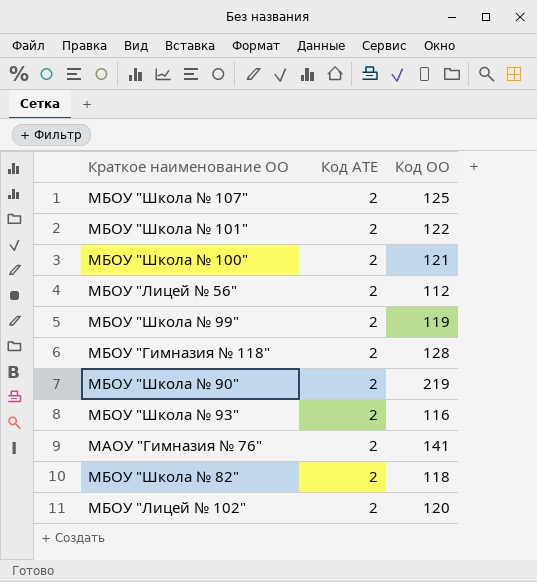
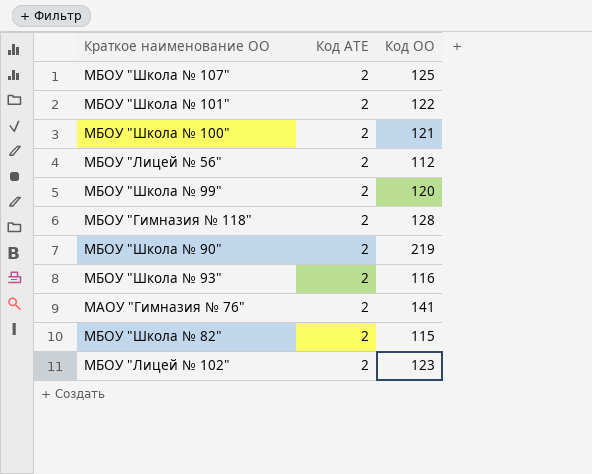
МБОУ "Школа № 99" | Код ОО: 119 -> 120
МБОУ "Школа № 82" | Код ОО: 118 -> 115
МБОУ "Лицей № 102" | Код ОО: 120 -> 123

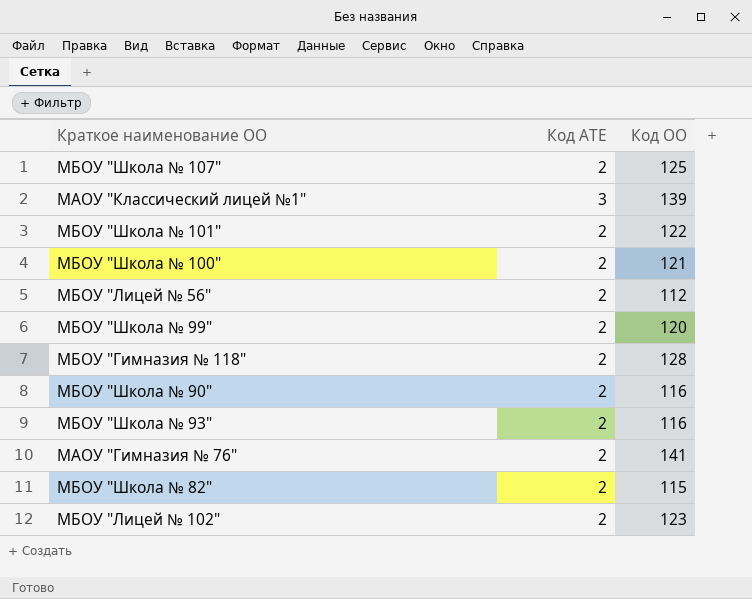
row МАОУ "Классический лицей №1": none -> 3 | 139
МБОУ "Школа № 90" | Код ОО: 219 -> 116

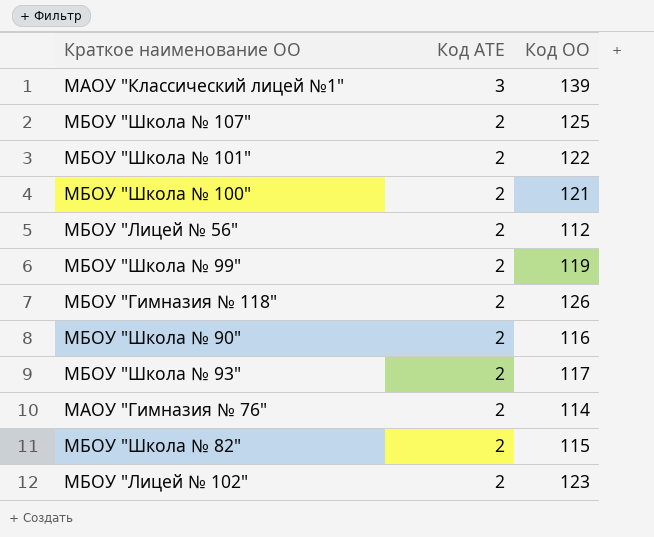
row order: none -> Код АТЕ descending
МБОУ "Школа № 99" | Код ОО: 120 -> 119
МБОУ "Гимназия № 118" | Код ОО: 128 -> 126
МБОУ "Школа № 93" | Код ОО: 116 -> 117
МАОУ "Гимназия № 76" | Код ОО: 141 -> 114

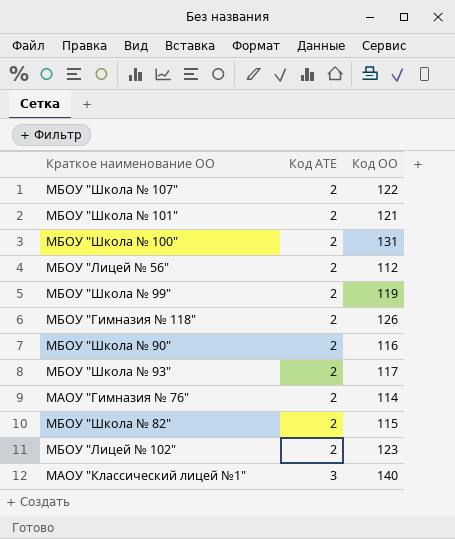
row order: Код АТЕ descending -> Код АТЕ ascending
МБОУ "Школа № 107" | Код ОО: 125 -> 122
МБОУ "Школа № 101" | Код ОО: 122 -> 121
МБОУ "Школа № 100" | Код ОО: 121 -> 131
МАОУ "Классический лицей №1" | Код ОО: 139 -> 140

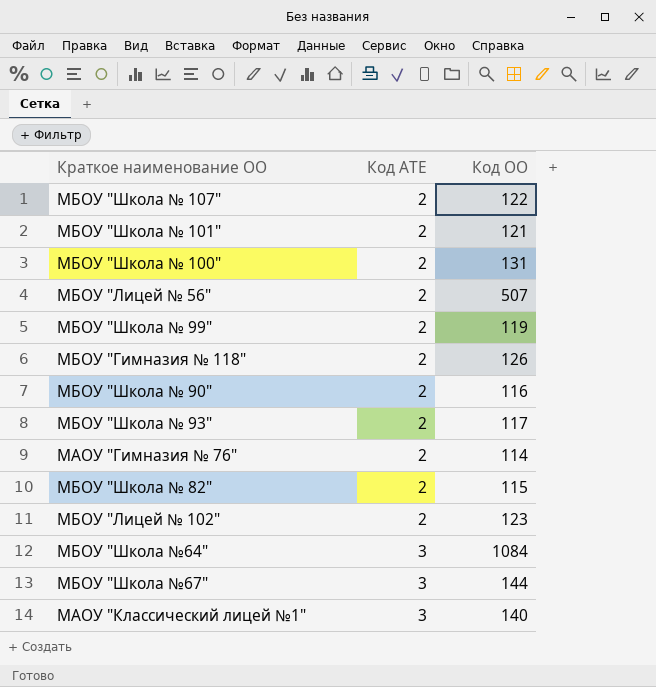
МБОУ "Лицей № 56" | Код ОО: 112 -> 507
row МБОУ "Школа №64": none -> 3 | 1084
row МБОУ "Школа №67": none -> 3 | 144

